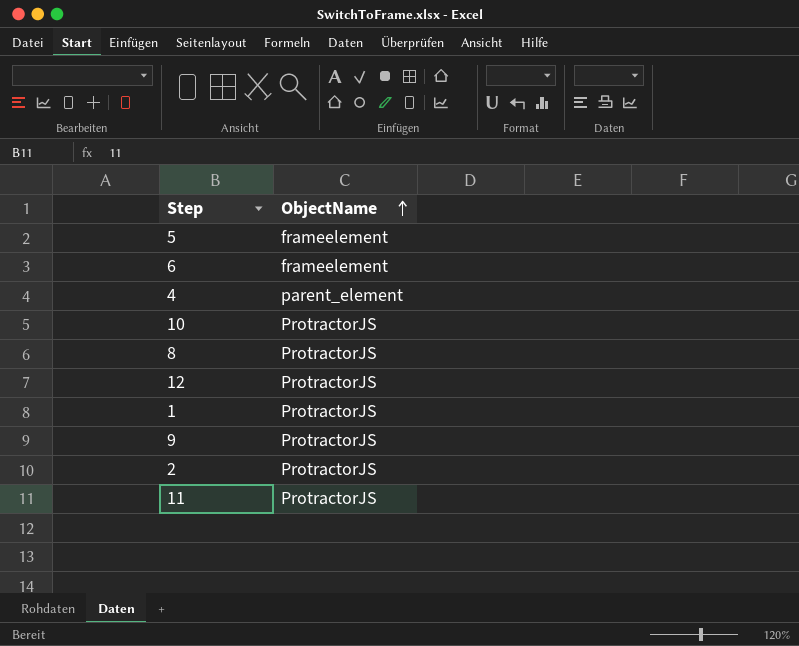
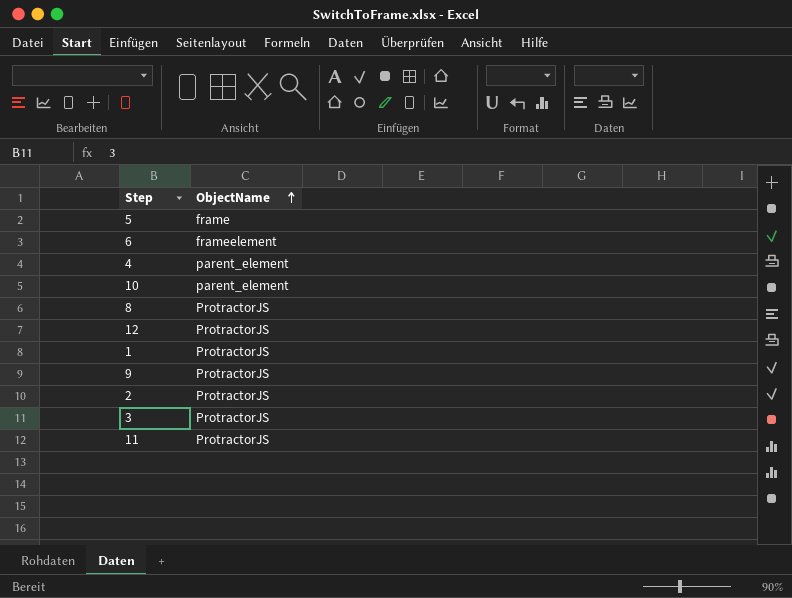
5 | ObjectName: frameelement -> frame
10 | ObjectName: ProtractorJS -> parent_element
row 3: none -> ProtractorJS

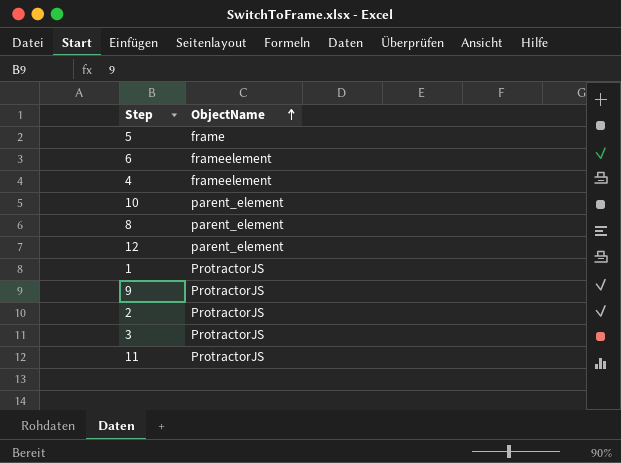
4 | ObjectName: parent_element -> frameelement
8 | ObjectName: ProtractorJS -> parent_element
12 | ObjectName: ProtractorJS -> parent_element

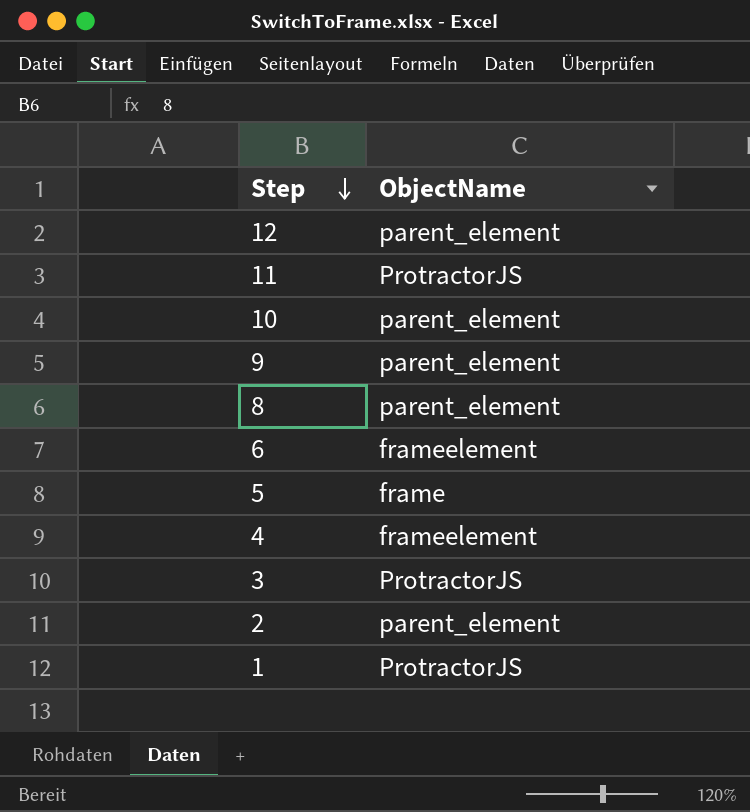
row order: ObjectName ascending -> Step descending
9 | ObjectName: ProtractorJS -> parent_element
2 | ObjectName: ProtractorJS -> parent_element

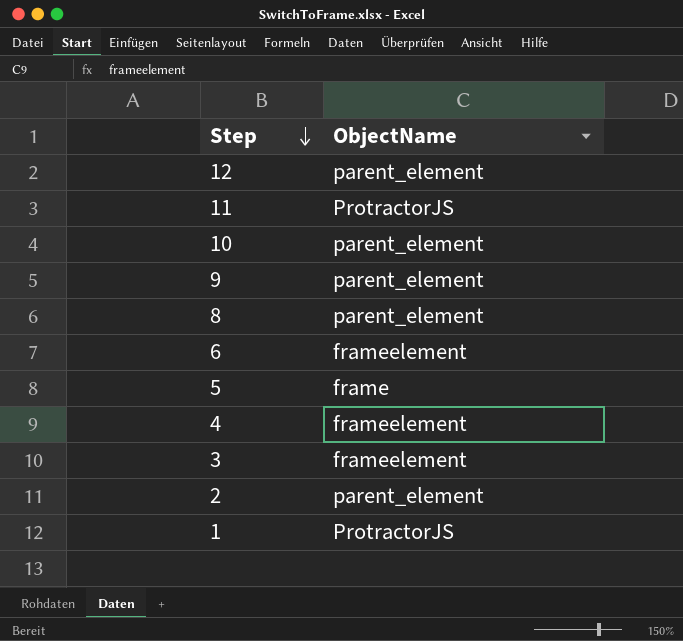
3 | ObjectName: ProtractorJS -> frameelement

